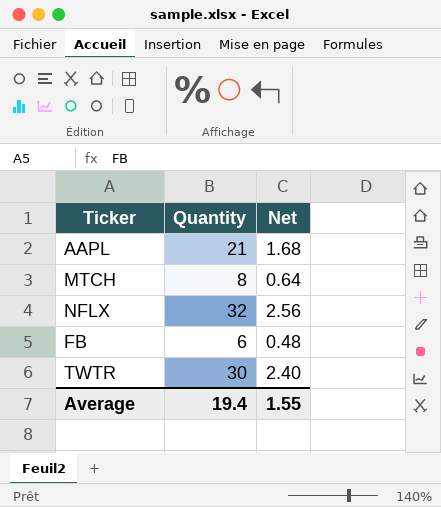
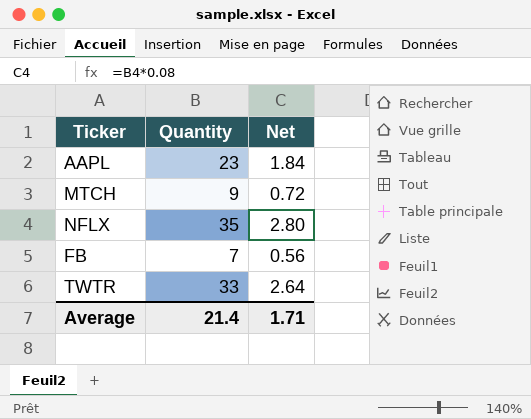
AAPL | Quantity: 21 -> 23
AAPL | Net: 1.68 -> 1.84
MTCH | Quantity: 8 -> 9
MTCH | Net: 0.64 -> 0.72
NFLX | Quantity: 32 -> 35
NFLX | Net: 2.56 -> 2.80
FB | Quantity: 6 -> 7
FB | Net: 0.48 -> 0.56
TWTR | Quantity: 30 -> 33
TWTR | Net: 2.40 -> 2.64
Average | Quantity: 19.4 -> 21.4
Average | Net: 1.55 -> 1.71

